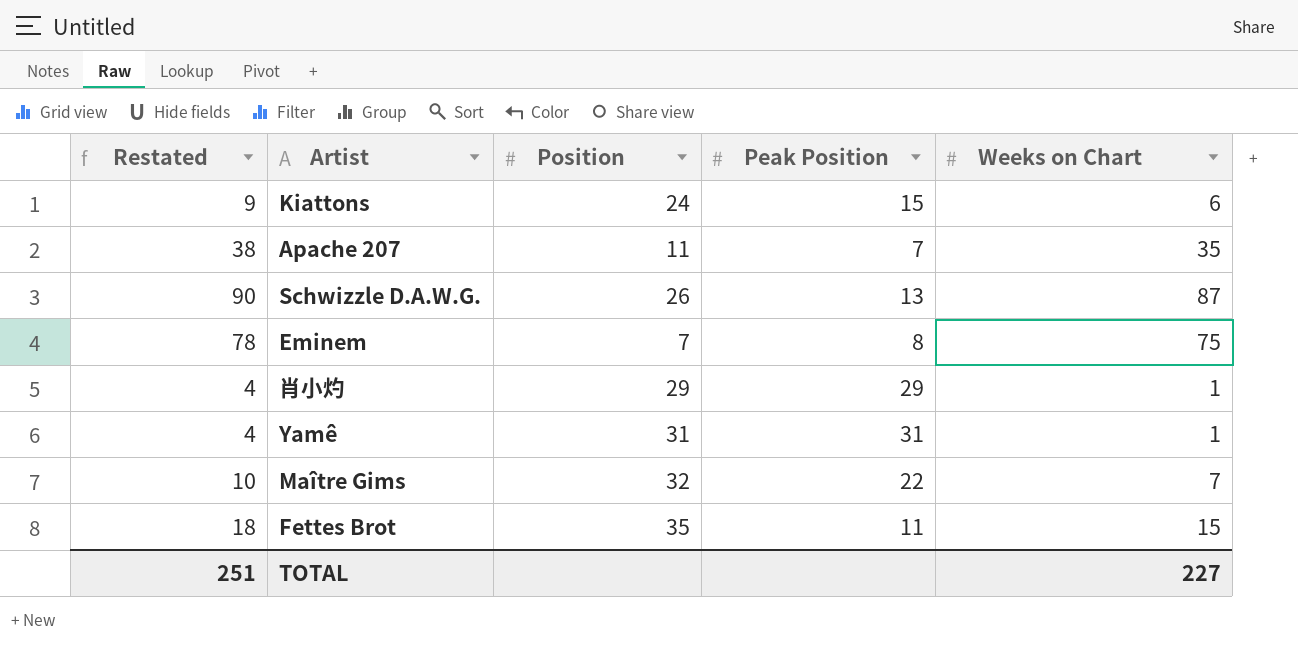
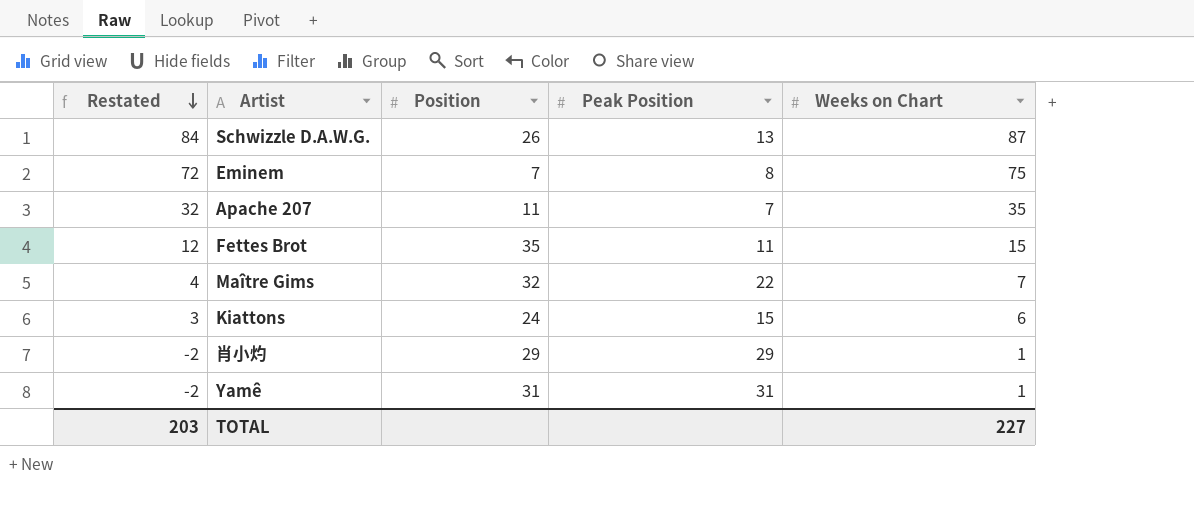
row order: none -> Restated descending
column Restated | formula: [Weeks on Chart] + 3 -> [Weeks on Chart] - 3
TOTAL | Restated: 251 -> 203

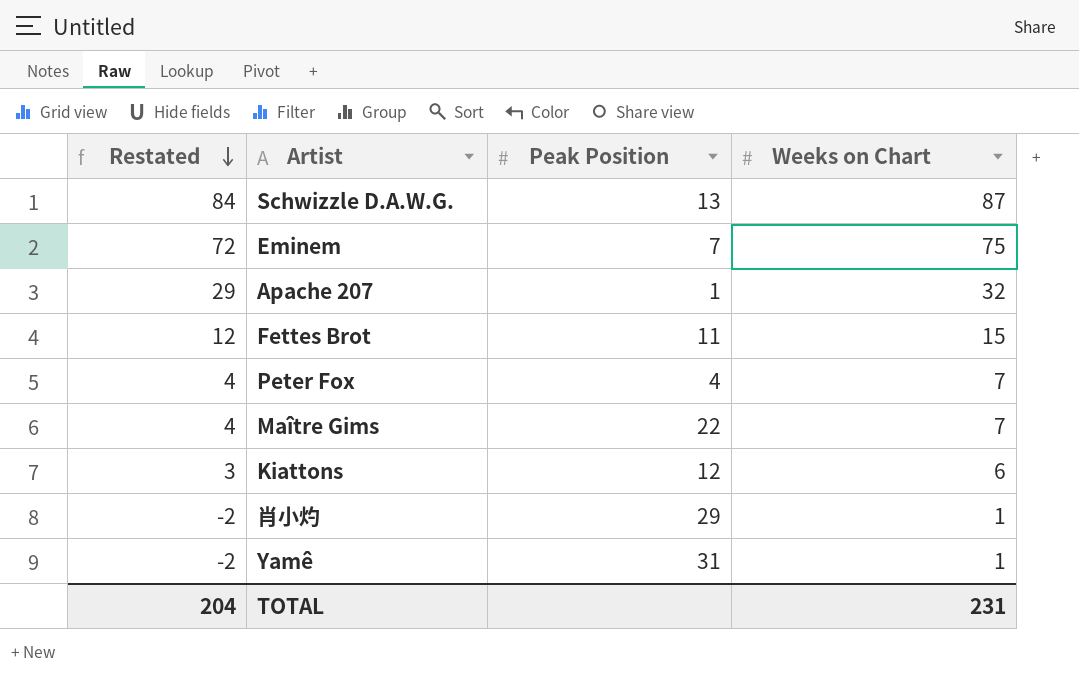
column Position | position: 3 -> none
Eminem | Peak Position: 8 -> 7
Apache 207 | Restated: 32 -> 29
Apache 207 | Peak Position: 7 -> 1
Apache 207 | Weeks on Chart: 35 -> 32
row Peter Fox: none -> 4 | 4 | 7
Kiattons | Peak Position: 15 -> 12
TOTAL | Restated: 203 -> 204
TOTAL | Weeks on Chart: 227 -> 231

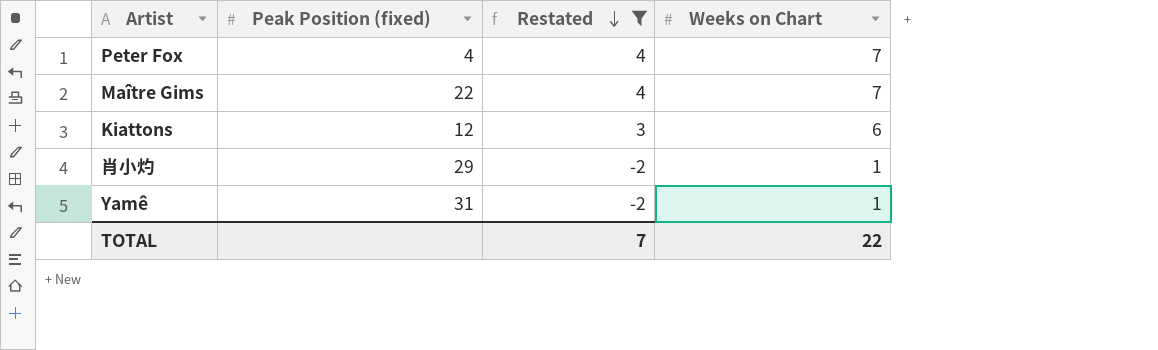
filter: none -> Restated <= 4
column name: Peak Position -> Peak Position (fixed)
column Restated | position: 1 -> 3
TOTAL | Restated: 204 -> 7
TOTAL | Weeks on Chart: 231 -> 22

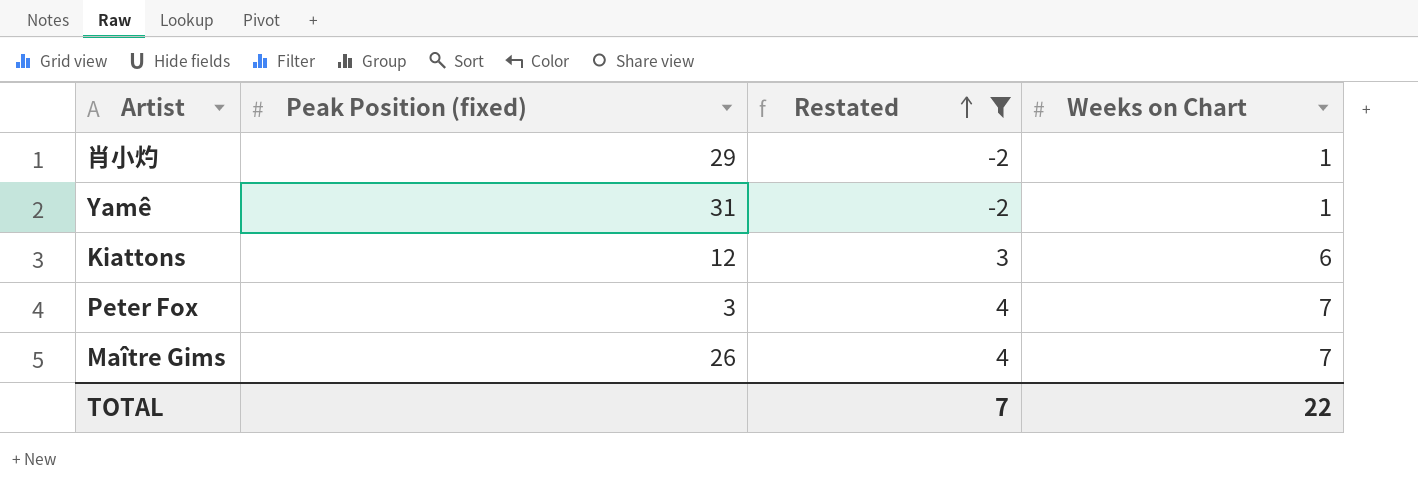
row order: Restated descending -> Restated ascending
Peter Fox | Peak Position (fixed): 4 -> 3
Maître Gims | Peak Position (fixed): 22 -> 26

